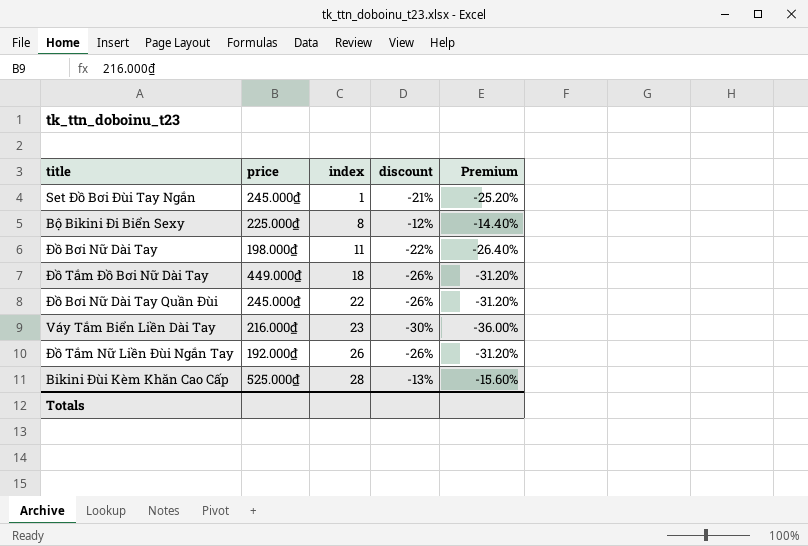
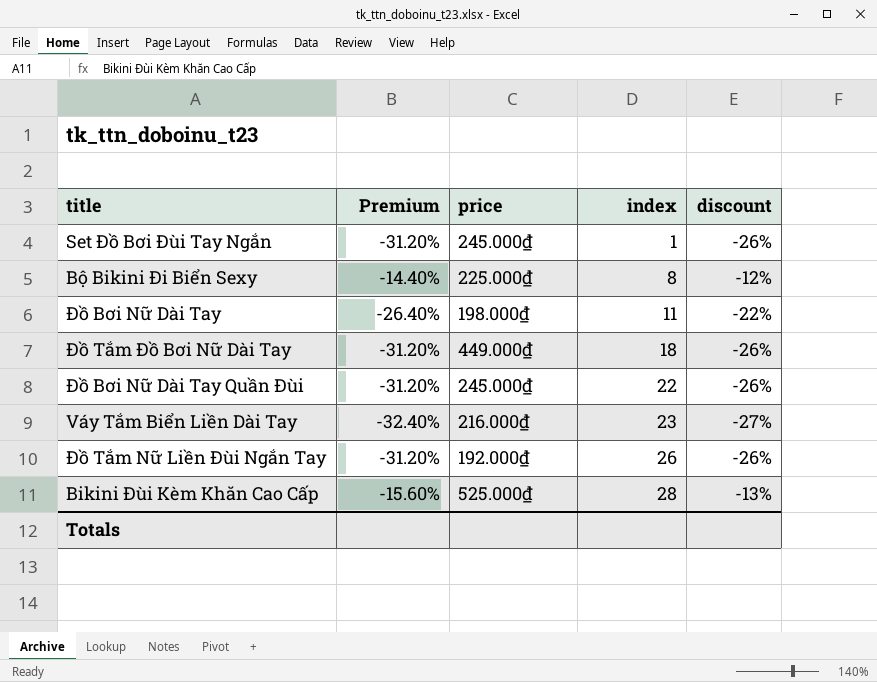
column Premium | position: 5 -> 2
Set Đồ Bơi Đùi Tay Ngắn | Premium: -25.20% -> -31.20%
Set Đồ Bơi Đùi Tay Ngắn | discount: -21% -> -26%
Váy Tắm Biển Liền Dài Tay | Premium: -36.00% -> -32.40%
Váy Tắm Biển Liền Dài Tay | discount: -30% -> -27%

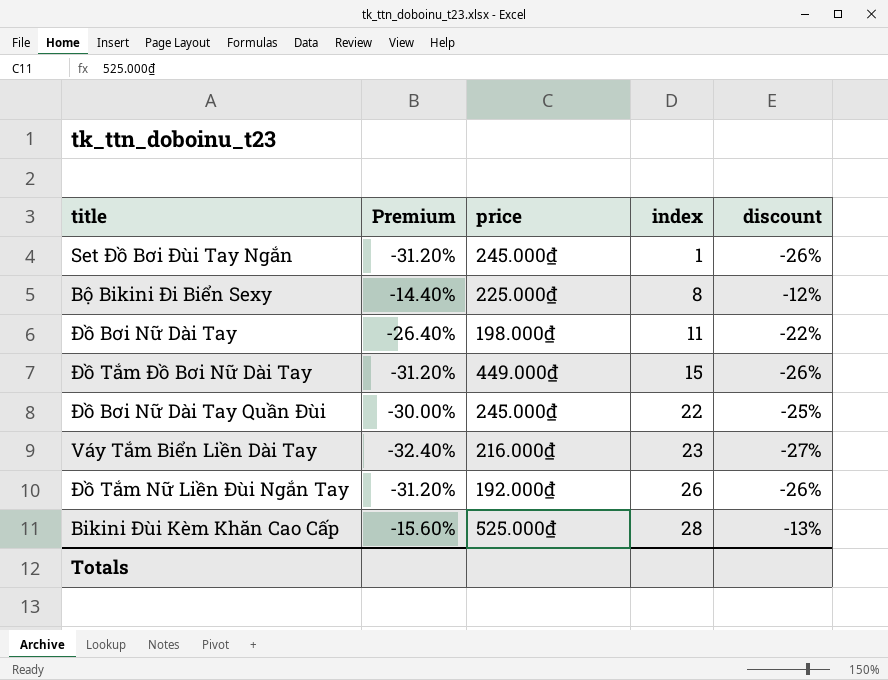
Đồ Tắm Đồ Bơi Nữ Dài Tay | index: 18 -> 15
Đồ Bơi Nữ Dài Tay Quần Đùi | Premium: -31.20% -> -30.00%
Đồ Bơi Nữ Dài Tay Quần Đùi | discount: -26% -> -25%

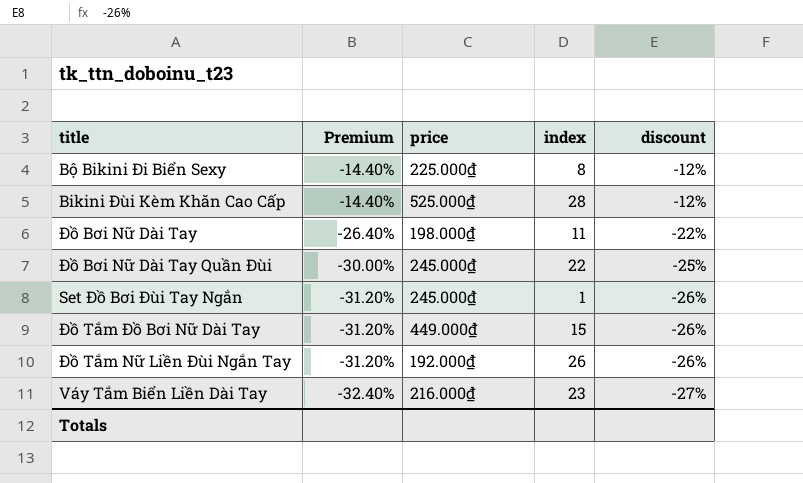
row order: index ascending -> Premium descending
Bikini Đùi Kèm Khăn Cao Cấp | Premium: -15.60% -> -14.40%
Bikini Đùi Kèm Khăn Cao Cấp | discount: -13% -> -12%

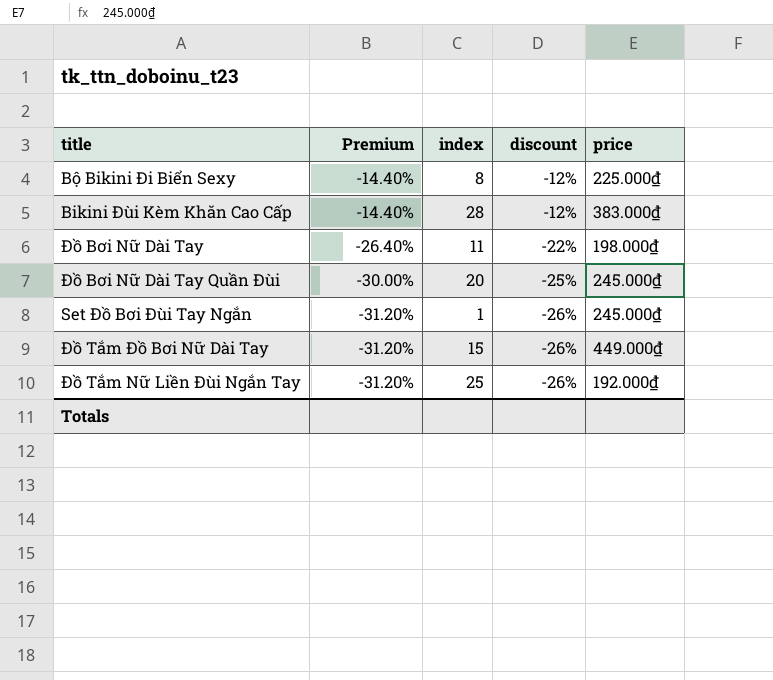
column price | position: 3 -> 5
row Váy Tắm Biển Liền Dài Tay: -32.40% | 216.000₫ | 23 | -27% -> none
Bikini Đùi Kèm Khăn Cao Cấp | price: 525.000₫ -> 383.000₫
Đồ Bơi Nữ Dài Tay Quần Đùi | index: 22 -> 20
Đồ Tắm Nữ Liền Đùi Ngắn Tay | index: 26 -> 25

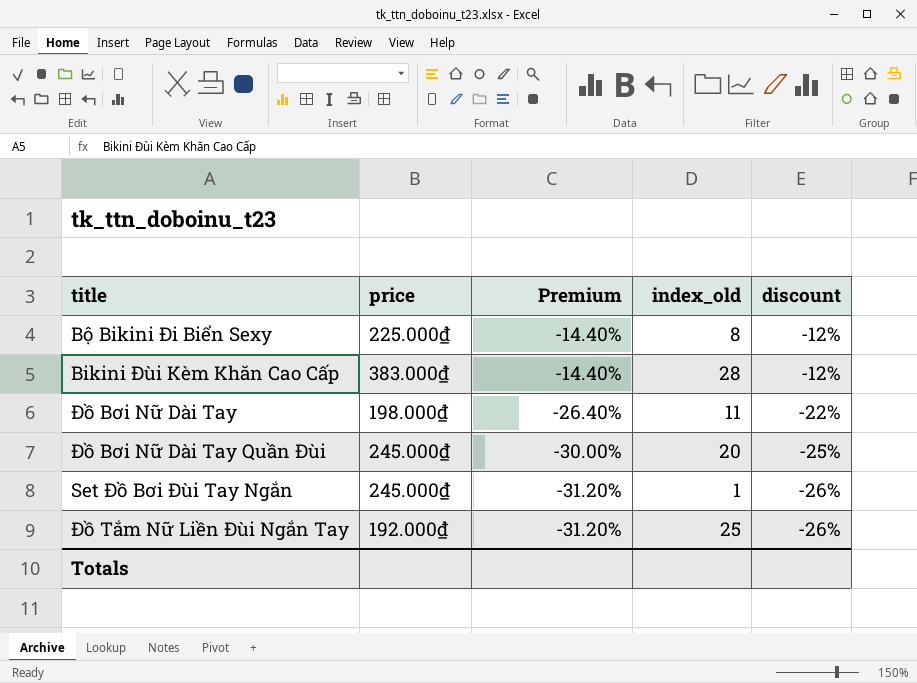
column price | position: 5 -> 2
column name: index -> index_old
row Đồ Tắm Đồ Bơi Nữ Dài Tay: -31.20% | 15 | -26% | 449.000₫ -> none

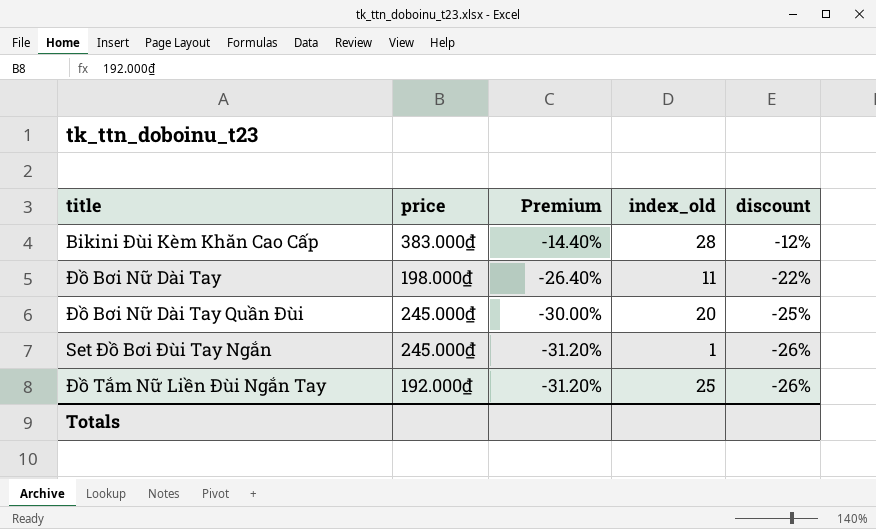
row Bộ Bikini Đi Biển Sexy: 225.000₫ | -14.40% | 8 | -12% -> none

